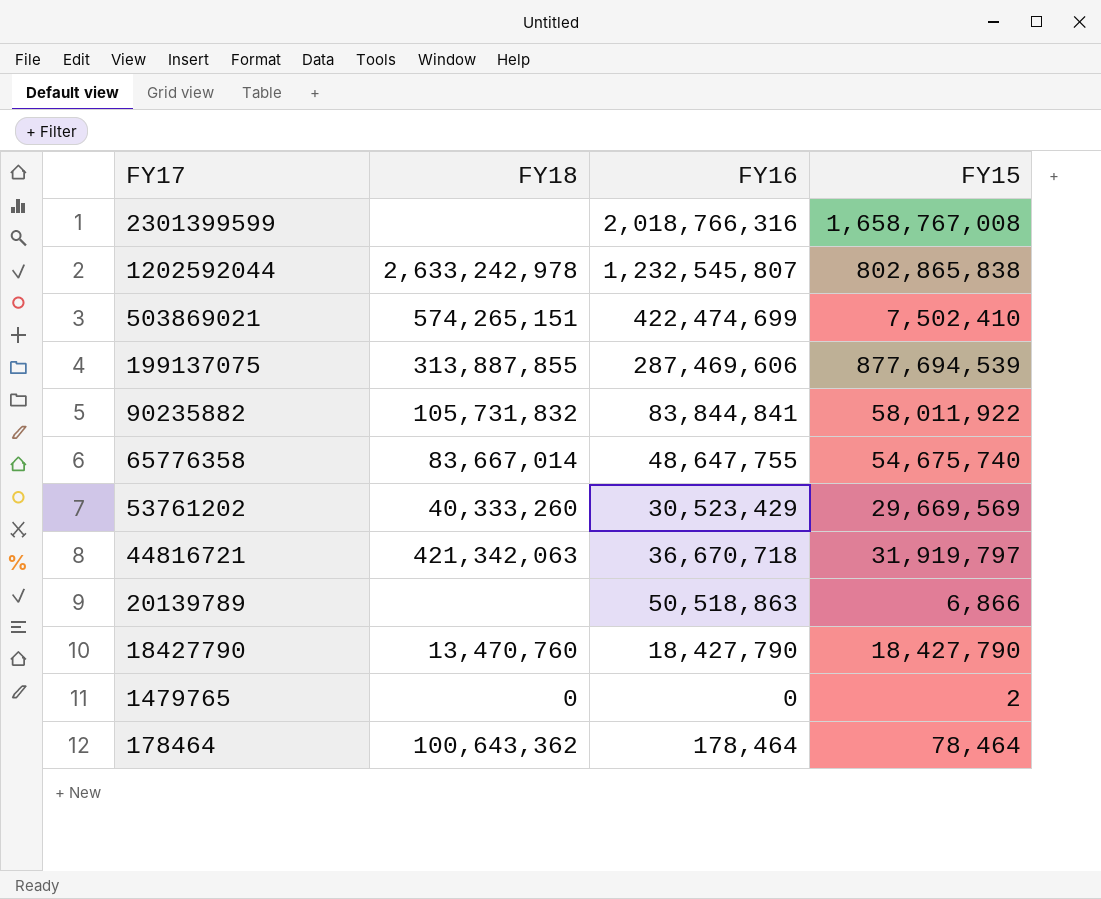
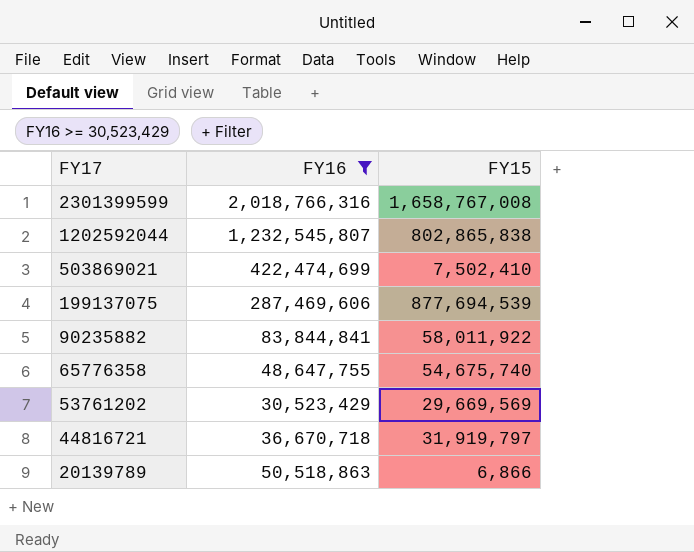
filter: none -> FY16 >= 30,523,429
column FY18 | position: 2 -> none

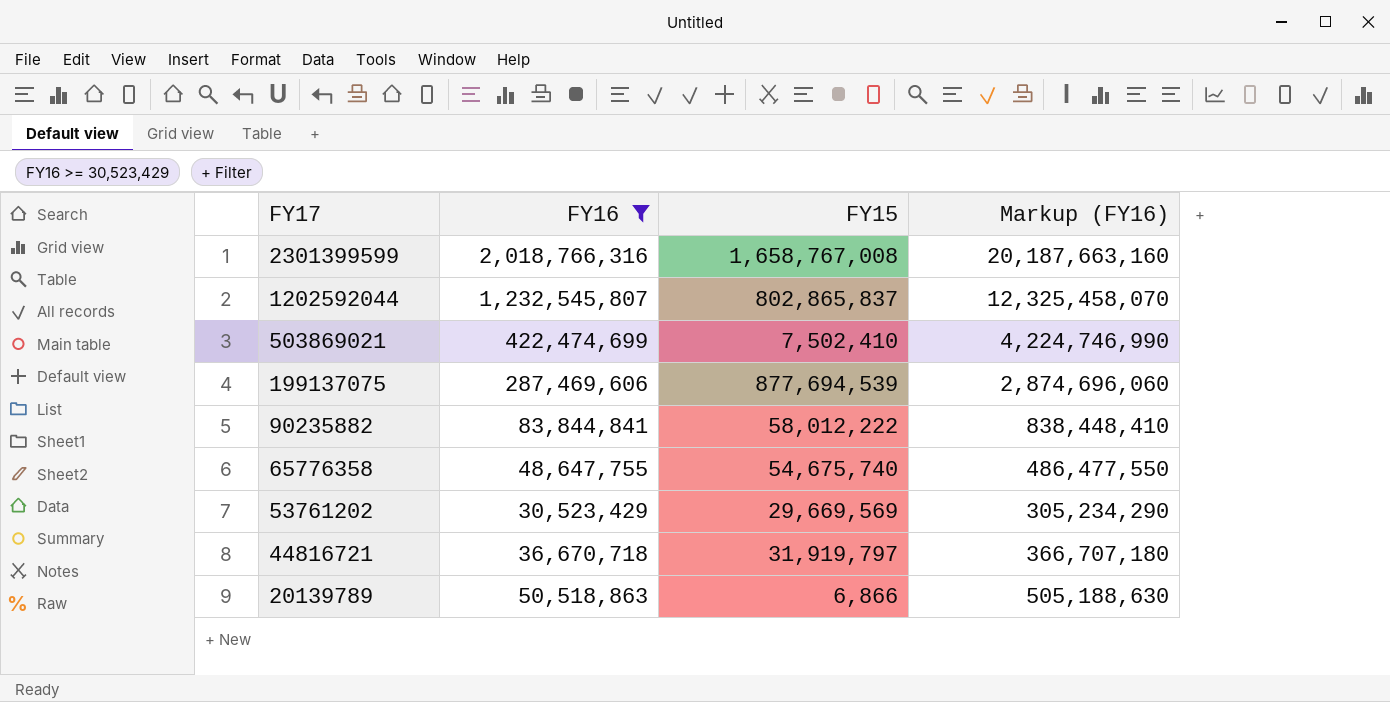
column Markup (FY16) | formula: none -> [FY16] * 10
1202592044 | FY15: 802,865,838 -> 802,865,837
90235882 | FY15: 58,011,922 -> 58,012,222

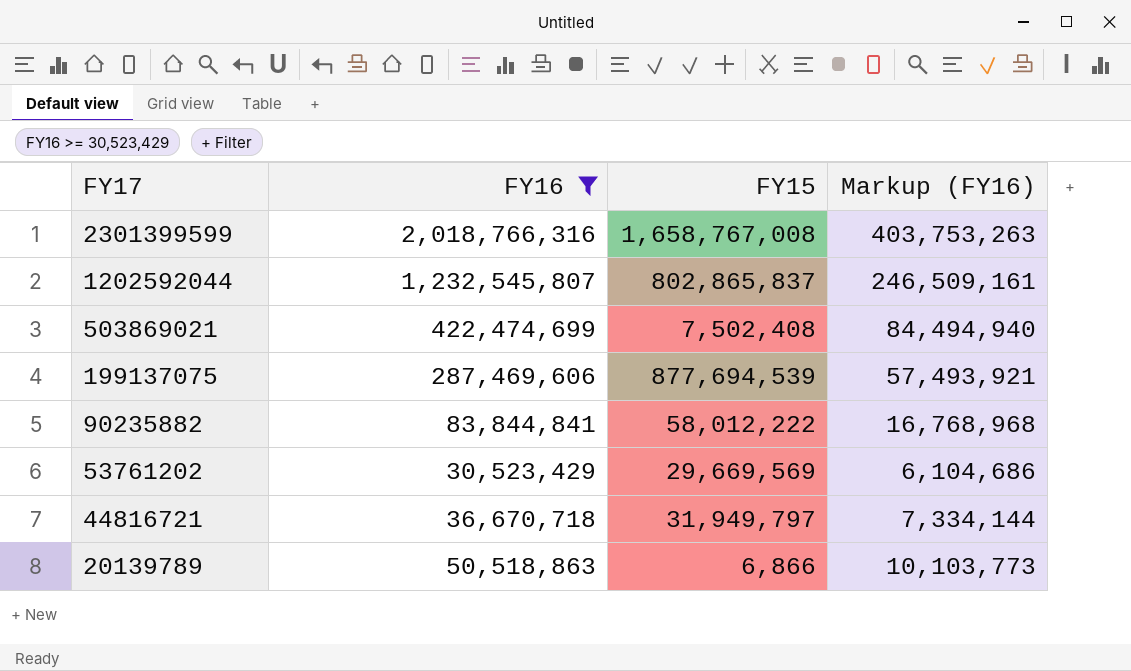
column Markup (FY16) | formula: [FY16] * 10 -> [FY16] * 0.2
row 65776358: 48,647,755 | 54,675,740 | 486,477,550 -> none
503869021 | FY15: 7,502,410 -> 7,502,408
44816721 | FY15: 31,919,797 -> 31,949,797

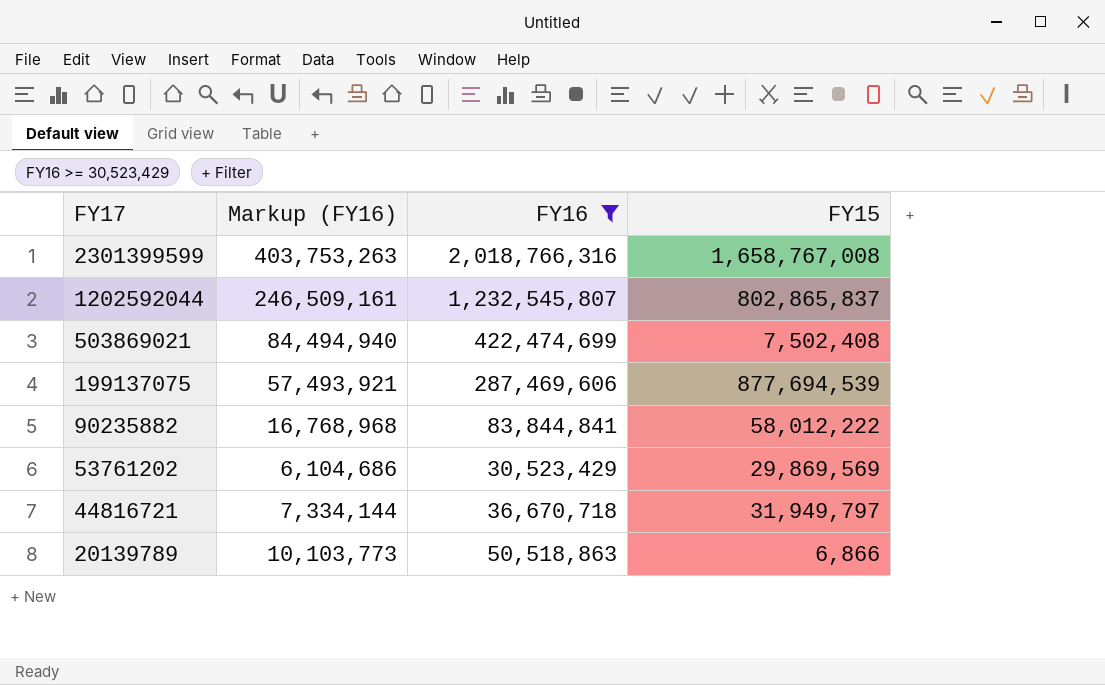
column Markup (FY16) | position: 4 -> 2
53761202 | FY15: 29,669,569 -> 29,869,569

